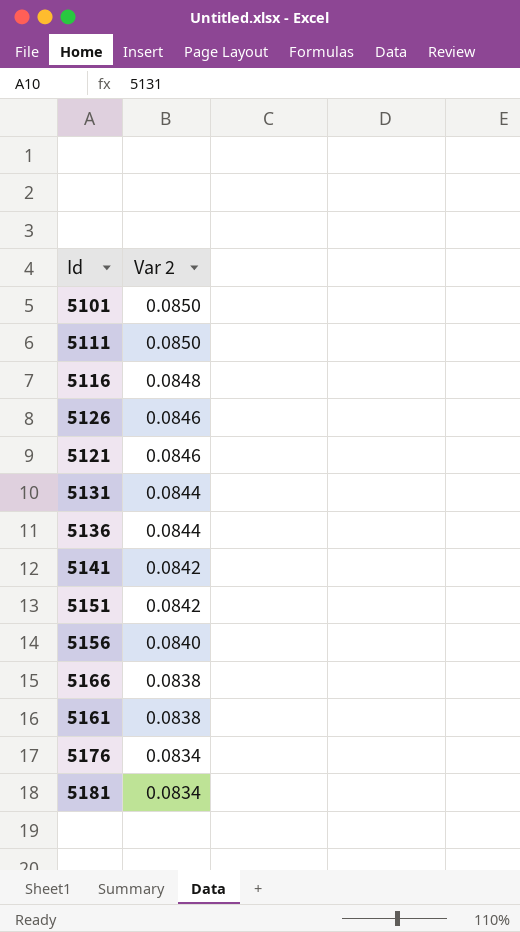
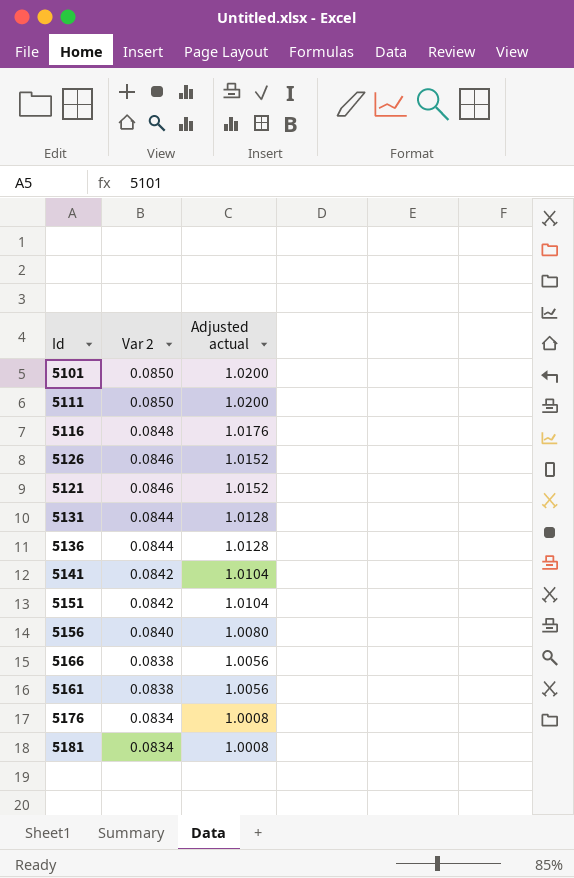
column Adjusted actual | formula: none -> [Var 2] * 12

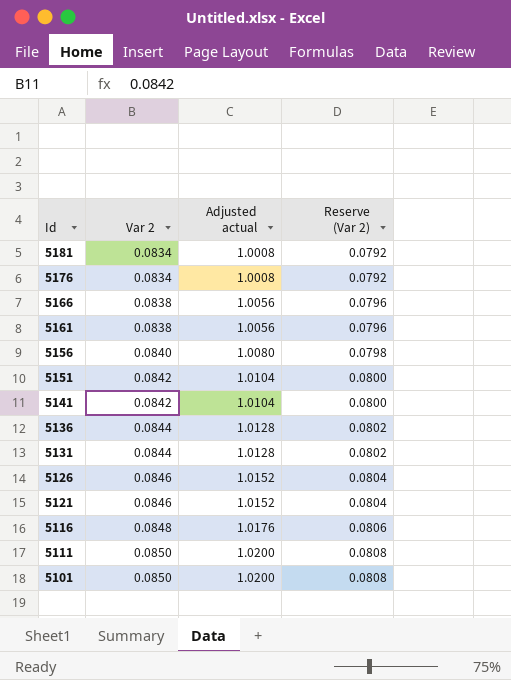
row order: Var 2 descending -> Id descending
column Reserve (Var 2) | formula: none -> [Var 2] * 0.95

